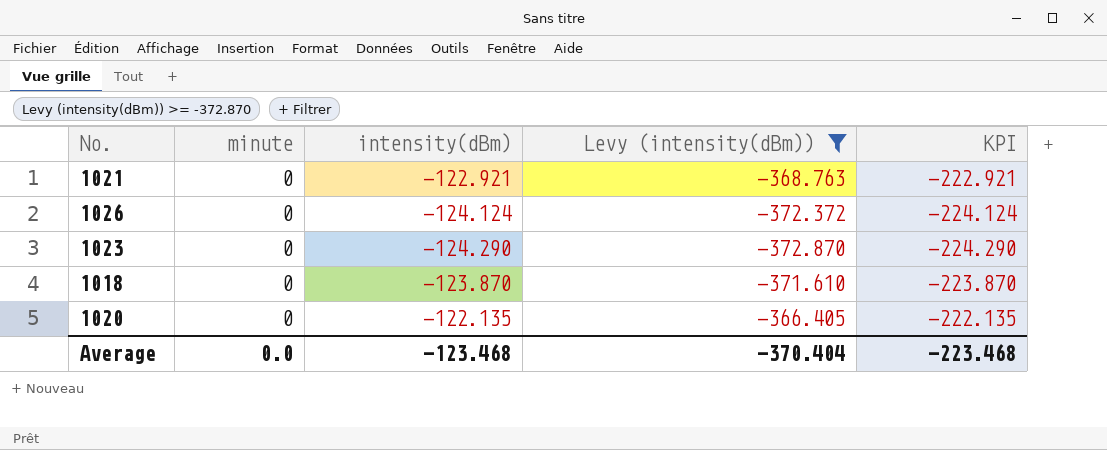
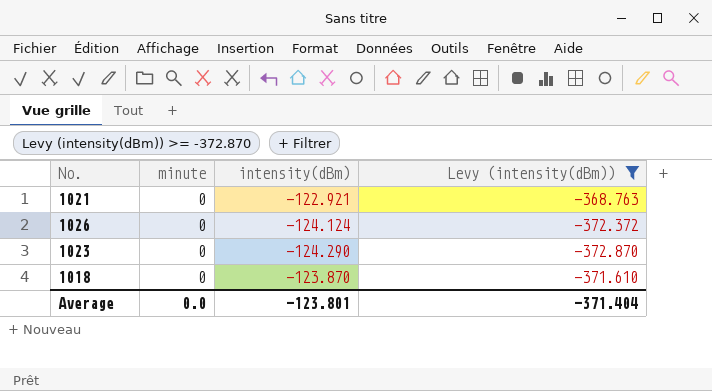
column KPI | formula: [intensity(dBm)] - 100 -> none
row 1020: 0 | -122.135 | -366.405 | -222.135 -> none
Average | intensity(dBm): -123.468 -> -123.801
Average | Levy (intensity(dBm)): -370.404 -> -371.404

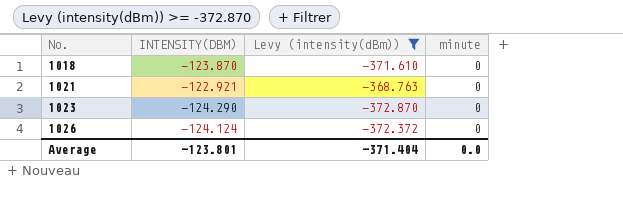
row order: none -> No. ascending
column name: intensity(dBm) -> INTENSITY(DBM)
column minute | position: 2 -> 4

